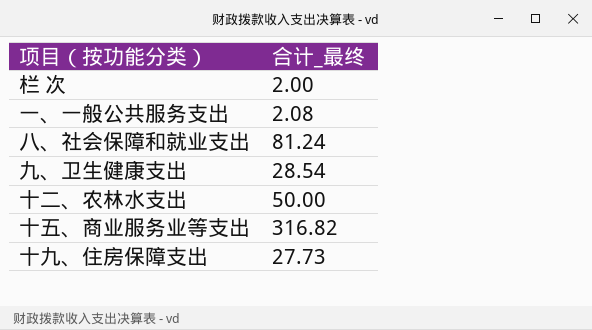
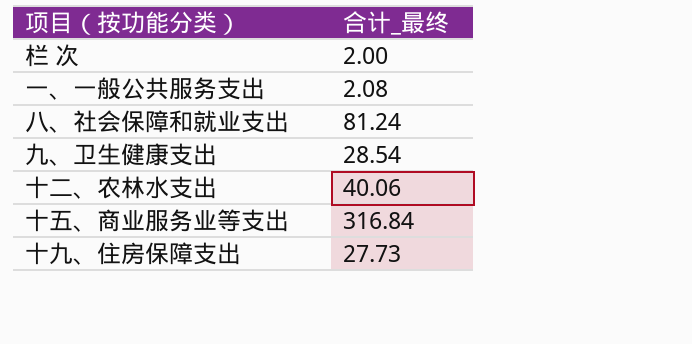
十二、农林水支出 | 合计_最终: 50.00 -> 40.06
十五、商业服务业等支出 | 合计_最终: 316.82 -> 316.84

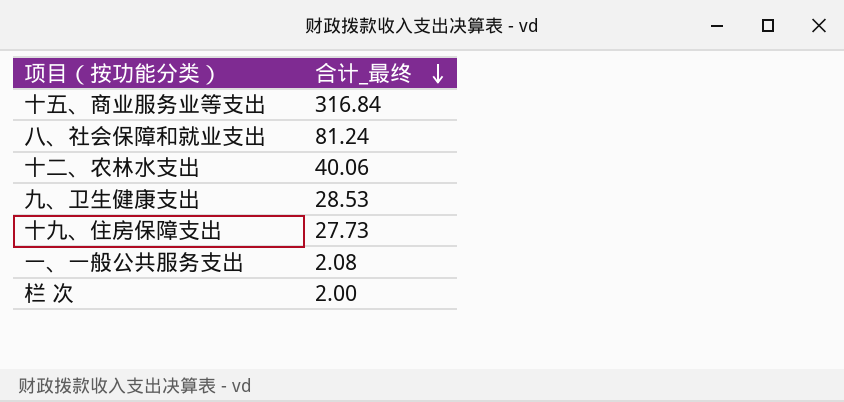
row order: none -> 合计_最终 descending
九、卫生健康支出 | 合计_最终: 28.54 -> 28.53

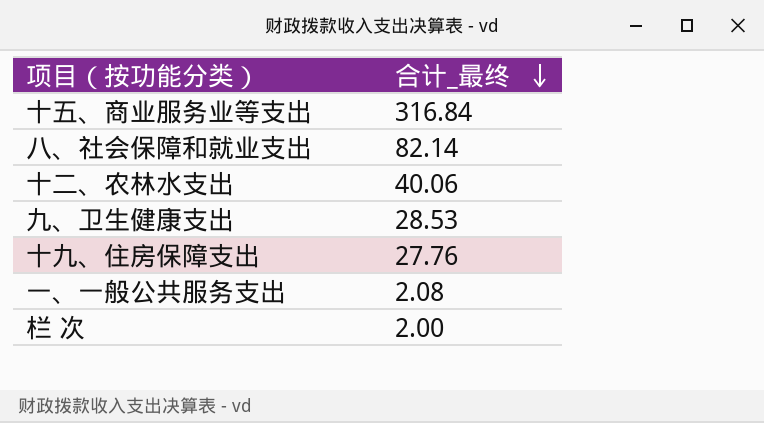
八、社会保障和就业支出 | 合计_最终: 81.24 -> 82.14
十九、住房保障支出 | 合计_最终: 27.73 -> 27.76

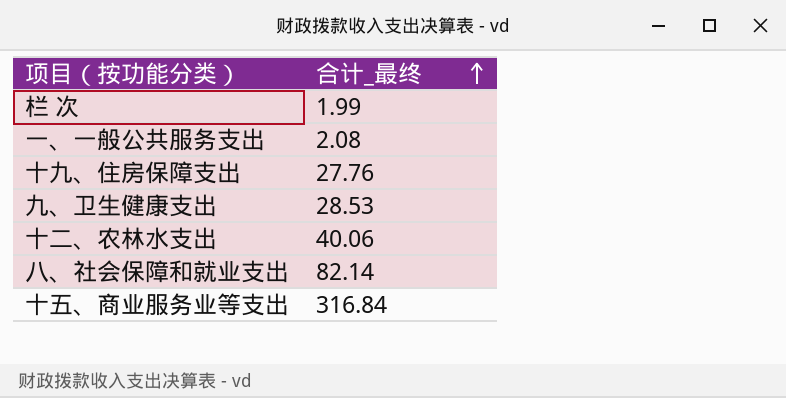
row order: 合计_最终 descending -> 合计_最终 ascending
栏 次 | 合计_最终: 2.00 -> 1.99

